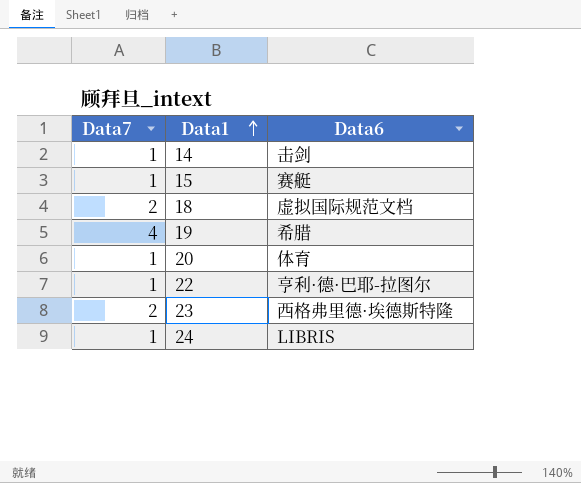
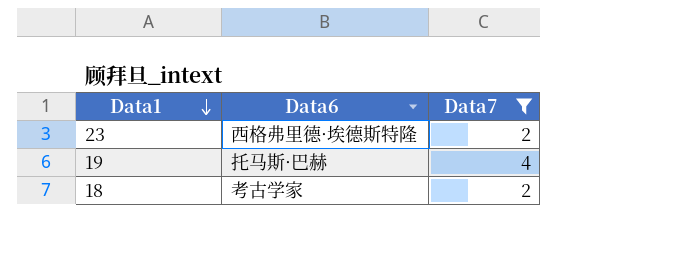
filter: none -> Data7 != 1
row order: Data1 ascending -> Data1 descending
column Data7 | position: 1 -> 3
19 | Data6: 希腊 -> 托马斯·巴赫
18 | Data6: 虚拟国际规范文档 -> 考古学家

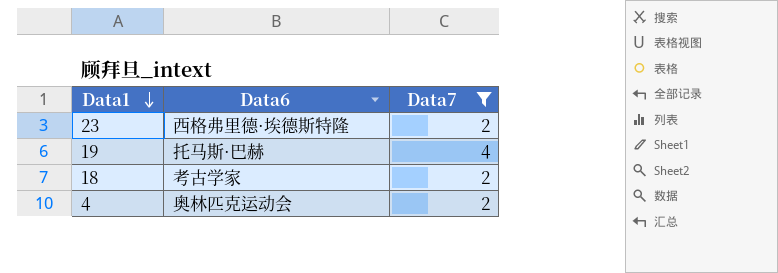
row 4: none -> 奥林匹克运动会 | 2

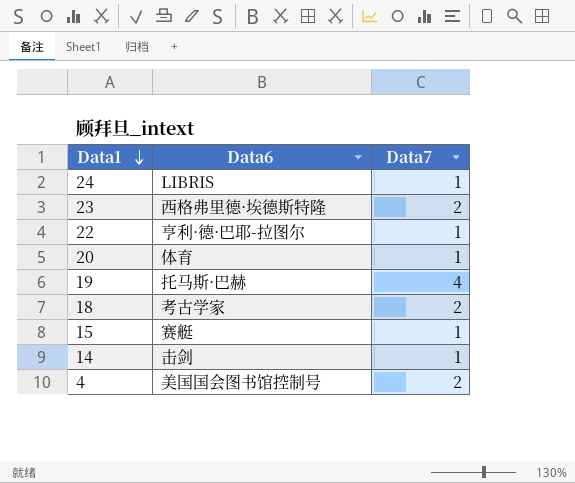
filter: Data7 != 1 -> none
4 | Data6: 奥林匹克运动会 -> 美国国会图书馆控制号

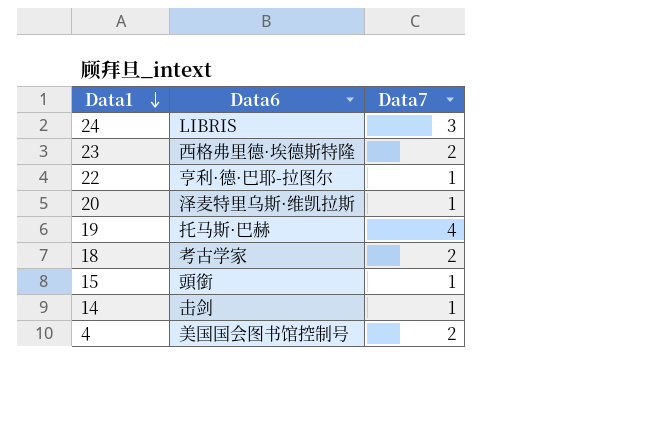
24 | Data7: 1 -> 3
20 | Data6: 体育 -> 泽麦特里乌斯·维凯拉斯
15 | Data6: 赛艇 -> 頭銜

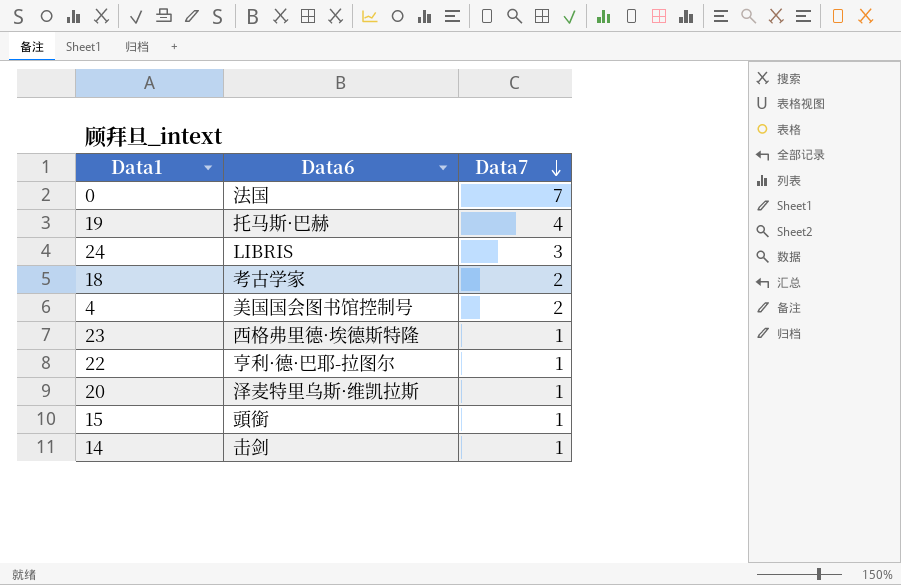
row order: Data1 descending -> Data7 descending
row 0: none -> 法国 | 7
23 | Data7: 2 -> 1

